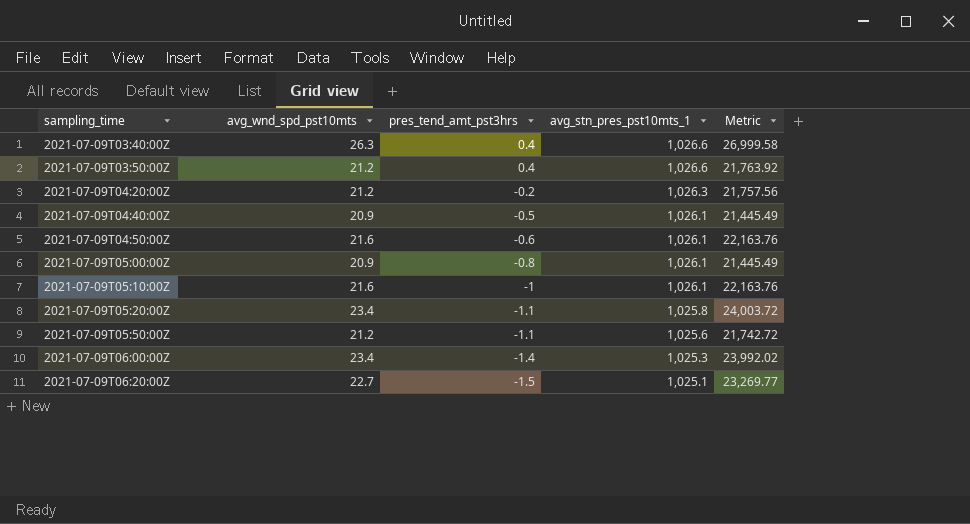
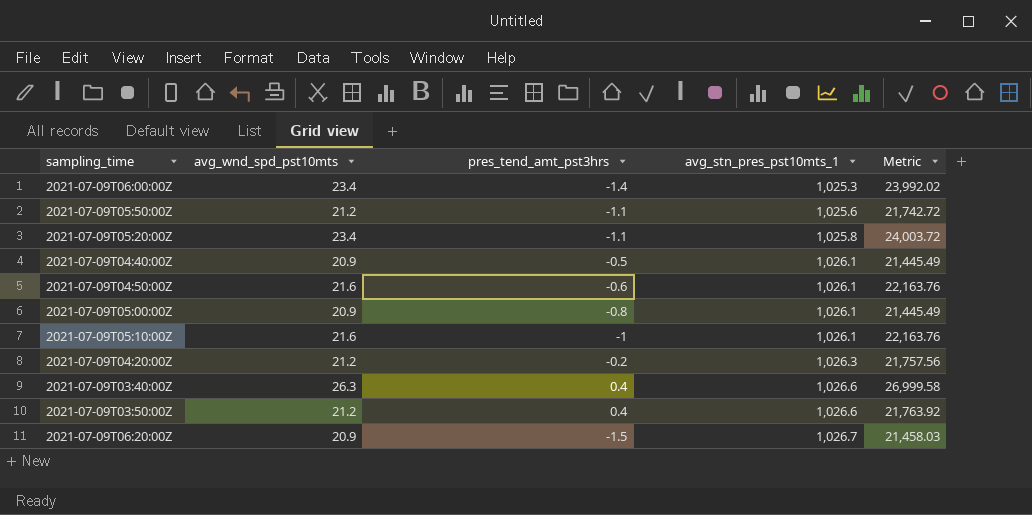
row order: sampling_time ascending -> avg_stn_pres_pst10mts_1 ascending
2021-07-09T06:20:00Z | avg_wnd_spd_pst10mts: 22.7 -> 20.9
2021-07-09T06:20:00Z | avg_stn_pres_pst10mts_1: 1,025.1 -> 1,026.7
2021-07-09T06:20:00Z | Metric: 23,269.77 -> 21,458.03

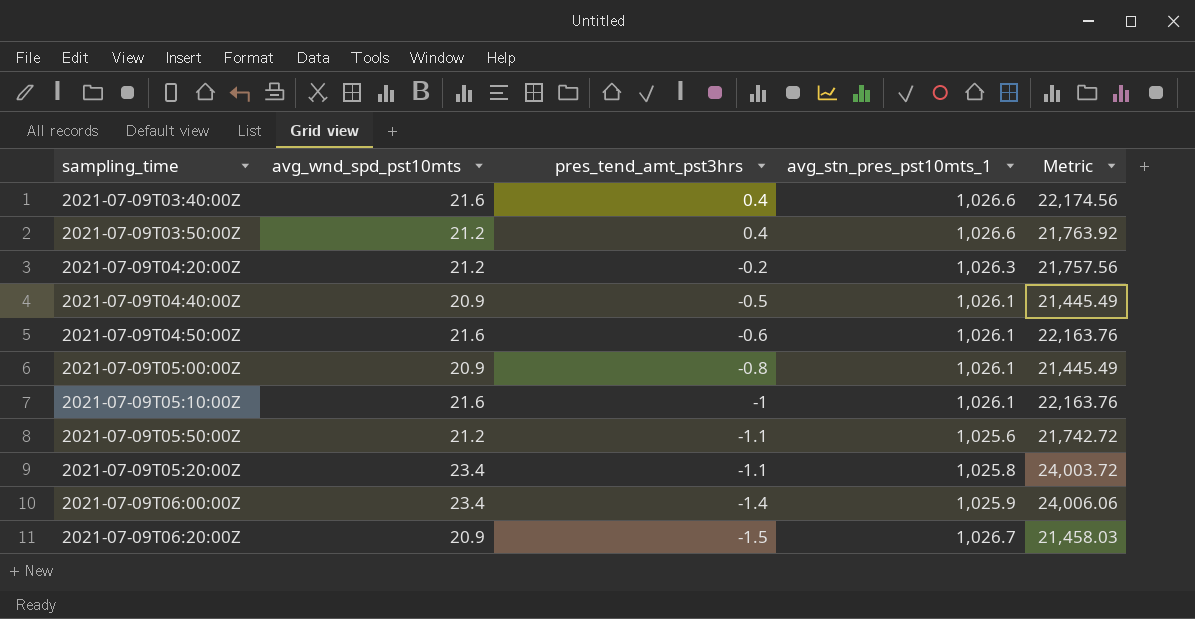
row order: avg_stn_pres_pst10mts_1 ascending -> pres_tend_amt_pst3hrs descending
2021-07-09T03:40:00Z | avg_wnd_spd_pst10mts: 26.3 -> 21.6
2021-07-09T03:40:00Z | Metric: 26,999.58 -> 22,174.56
2021-07-09T06:00:00Z | avg_stn_pres_pst10mts_1: 1,025.3 -> 1,025.9
2021-07-09T06:00:00Z | Metric: 23,992.02 -> 24,006.06

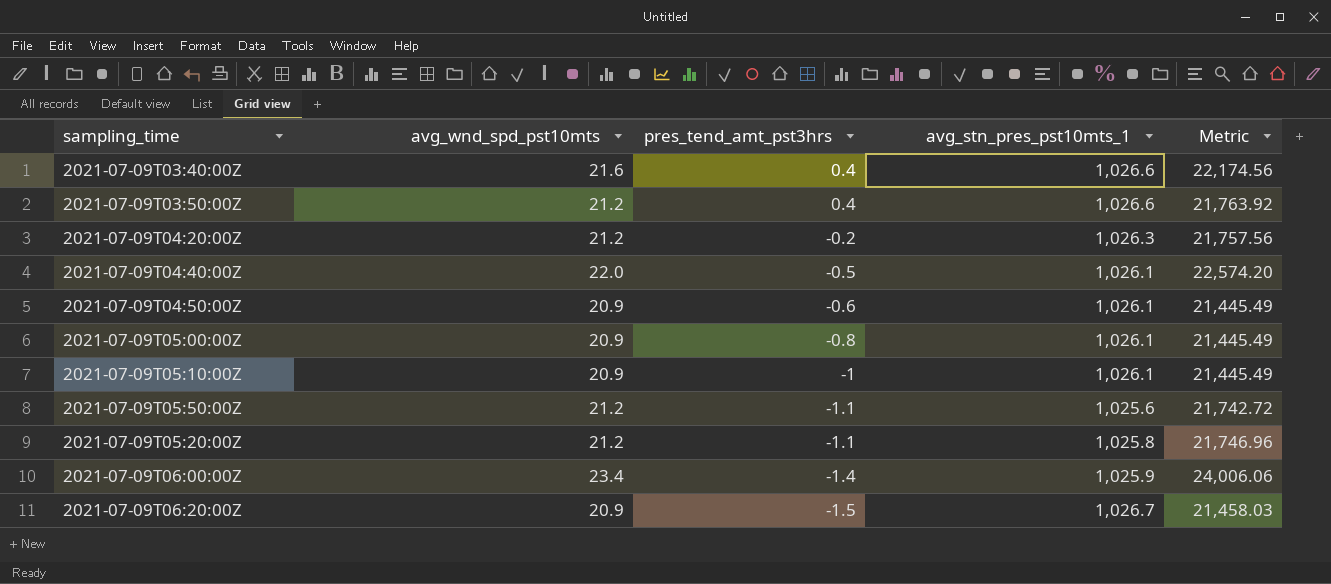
2021-07-09T04:40:00Z | avg_wnd_spd_pst10mts: 20.9 -> 22.0
2021-07-09T04:40:00Z | Metric: 21,445.49 -> 22,574.20
2021-07-09T04:50:00Z | avg_wnd_spd_pst10mts: 21.6 -> 20.9
2021-07-09T04:50:00Z | Metric: 22,163.76 -> 21,445.49
2021-07-09T05:10:00Z | avg_wnd_spd_pst10mts: 21.6 -> 20.9
2021-07-09T05:10:00Z | Metric: 22,163.76 -> 21,445.49
2021-07-09T05:20:00Z | avg_wnd_spd_pst10mts: 23.4 -> 21.2
2021-07-09T05:20:00Z | Metric: 24,003.72 -> 21,746.96

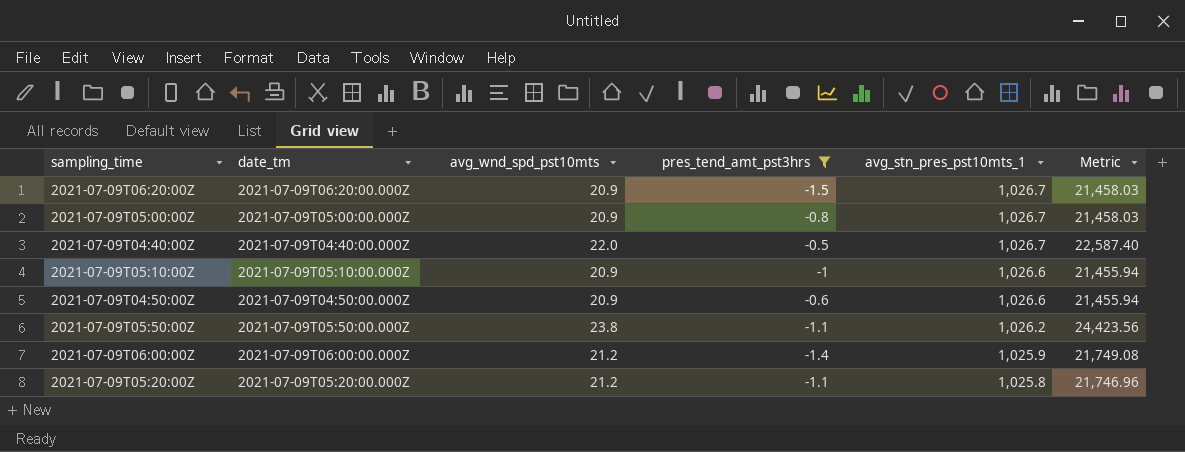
filter: none -> pres_tend_amt_pst3hrs <= -0.5
row order: pres_tend_amt_pst3hrs descending -> avg_stn_pres_pst10mts_1 descending
column date_tm | position: none -> 2
2021-07-09T05:00:00Z | avg_stn_pres_pst10mts_1: 1,026.1 -> 1,026.7
2021-07-09T05:00:00Z | Metric: 21,445.49 -> 21,458.03
2021-07-09T04:40:00Z | avg_stn_pres_pst10mts_1: 1,026.1 -> 1,026.7
2021-07-09T04:40:00Z | Metric: 22,574.20 -> 22,587.40
2021-07-09T05:10:00Z | avg_stn_pres_pst10mts_1: 1,026.1 -> 1,026.6
2021-07-09T05:10:00Z | Metric: 21,445.49 -> 21,455.94
2021-07-09T04:50:00Z | avg_stn_pres_pst10mts_1: 1,026.1 -> 1,026.6
2021-07-09T04:50:00Z | Metric: 21,445.49 -> 21,455.94
2021-07-09T05:50:00Z | avg_wnd_spd_pst10mts: 21.2 -> 23.8
2021-07-09T05:50:00Z | avg_stn_pres_pst10mts_1: 1,025.6 -> 1,026.2
2021-07-09T05:50:00Z | Metric: 21,742.72 -> 24,423.56
2021-07-09T06:00:00Z | avg_wnd_spd_pst10mts: 23.4 -> 21.2
2021-07-09T06:00:00Z | Metric: 24,006.06 -> 21,749.08

